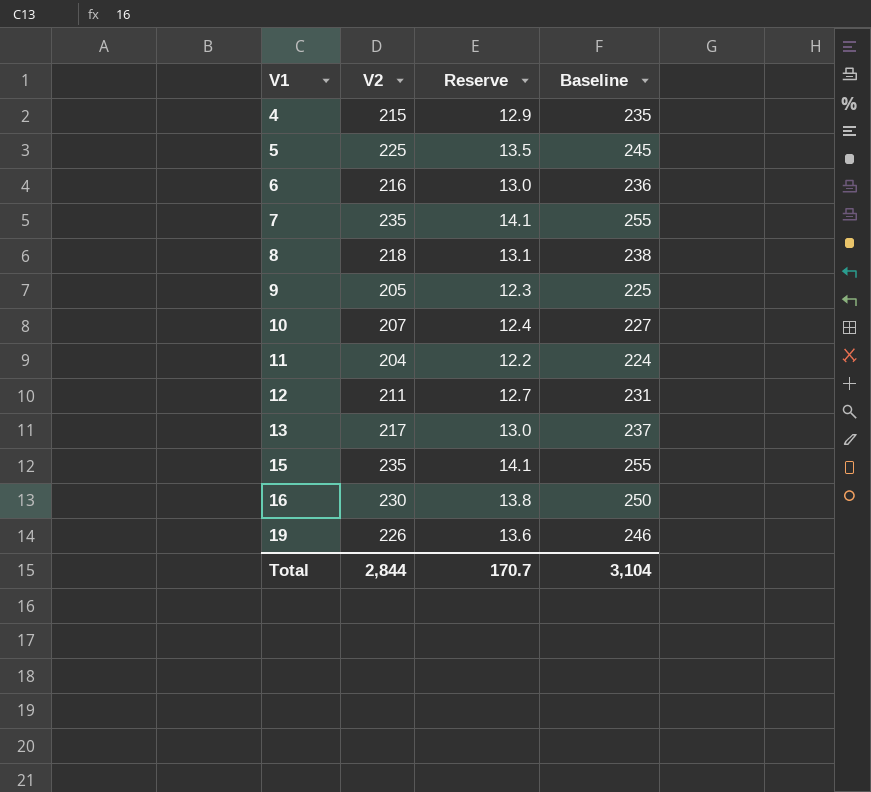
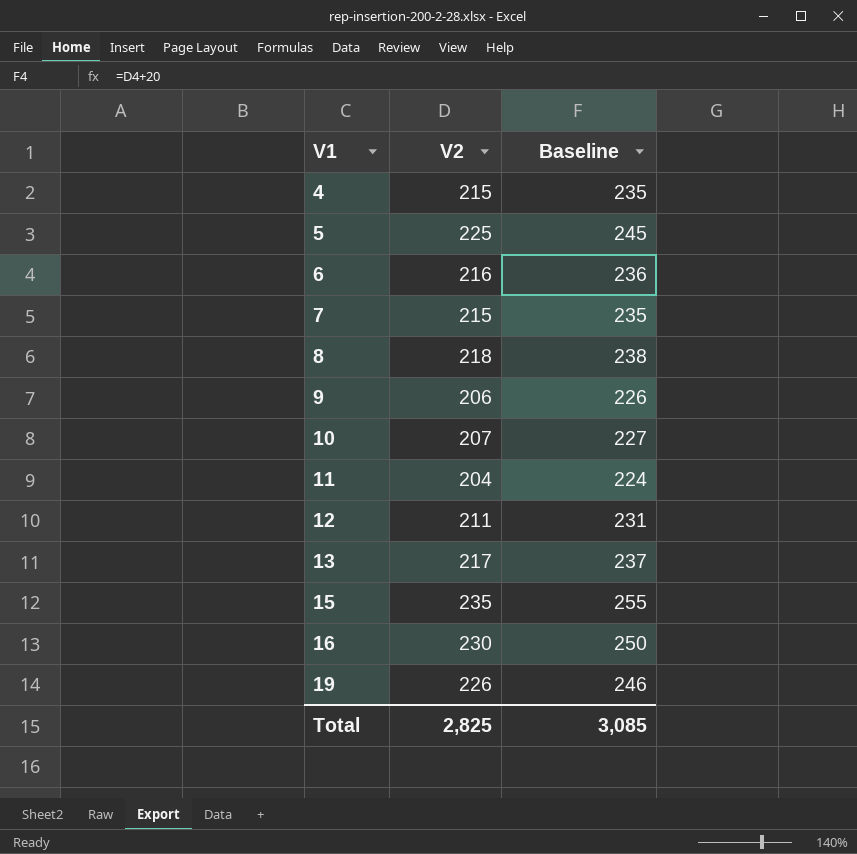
column Reserve | formula: [V2] * 0.06 -> none
7 | V2: 235 -> 215
7 | Baseline: 255 -> 235
9 | V2: 205 -> 206
9 | Baseline: 225 -> 226
Total | V2: 2,844 -> 2,825
Total | Baseline: 3,104 -> 3,085

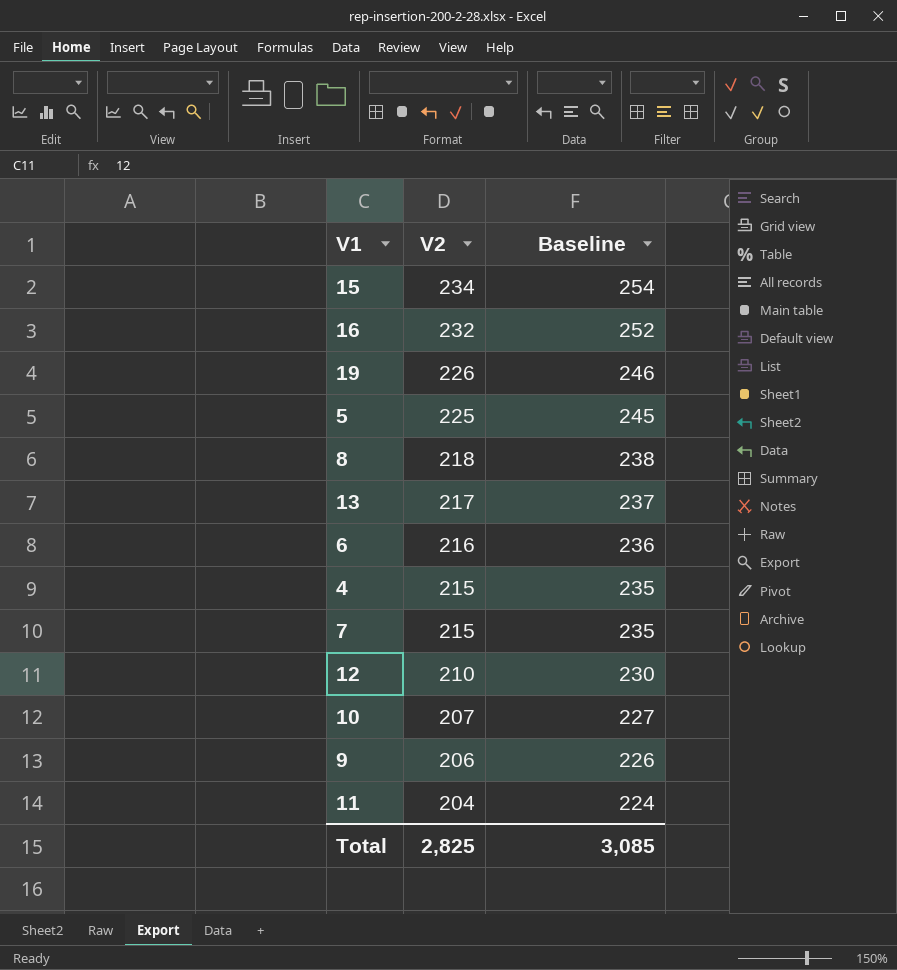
row order: V1 ascending -> V2 descending
15 | V2: 235 -> 234
15 | Baseline: 255 -> 254
16 | V2: 230 -> 232
16 | Baseline: 250 -> 252
12 | V2: 211 -> 210
12 | Baseline: 231 -> 230

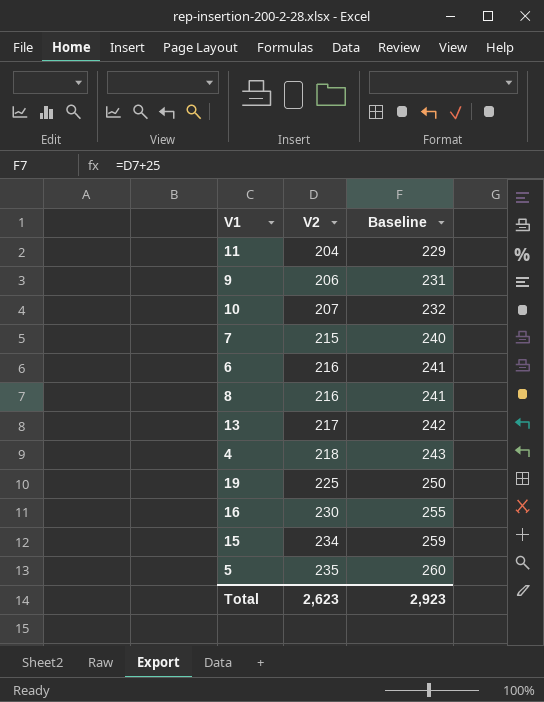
row order: V2 descending -> V2 ascending
column Baseline | formula: [V2] + 20 -> [V2] + 25
row 12: 210 | 230 -> none
8 | V2: 218 -> 216
4 | V2: 215 -> 218
19 | V2: 226 -> 225
16 | V2: 232 -> 230
5 | V2: 225 -> 235
Total | V2: 2,825 -> 2,623
Total | Baseline: 3,085 -> 2,923

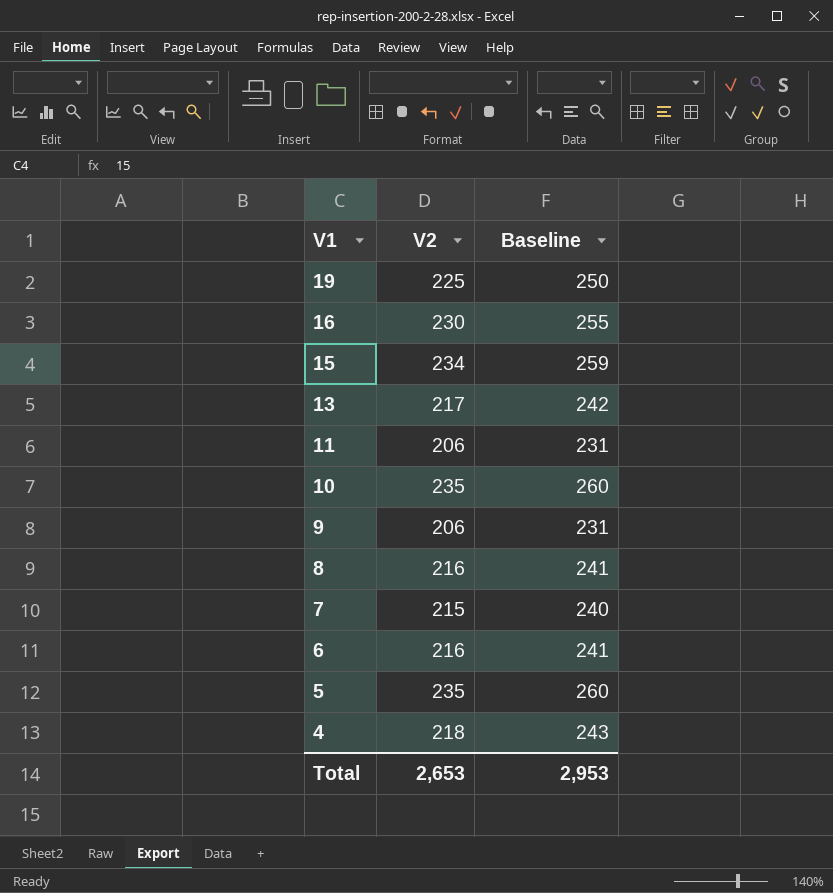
row order: V2 ascending -> V1 descending
11 | V2: 204 -> 206
11 | Baseline: 229 -> 231
10 | V2: 207 -> 235
10 | Baseline: 232 -> 260
Total | V2: 2,623 -> 2,653
Total | Baseline: 2,923 -> 2,953

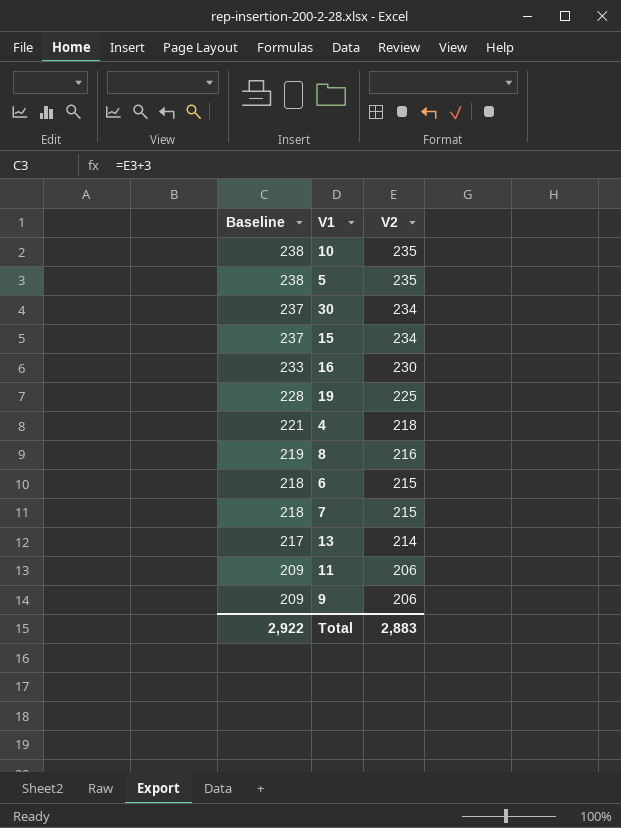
row order: V1 descending -> Baseline descending
column Baseline | formula: [V2] + 25 -> [V2] + 3
column Baseline | position: 3 -> 1
row 30: none -> 237 | 234
6 | V2: 216 -> 215
13 | V2: 217 -> 214
Total | Baseline: 2,953 -> 2,922
Total | V2: 2,653 -> 2,883

